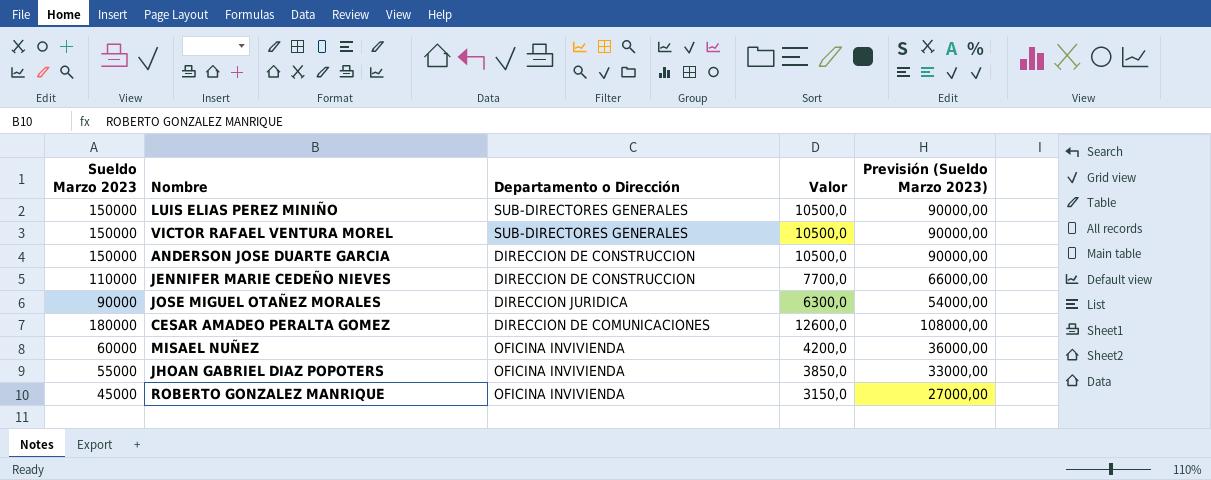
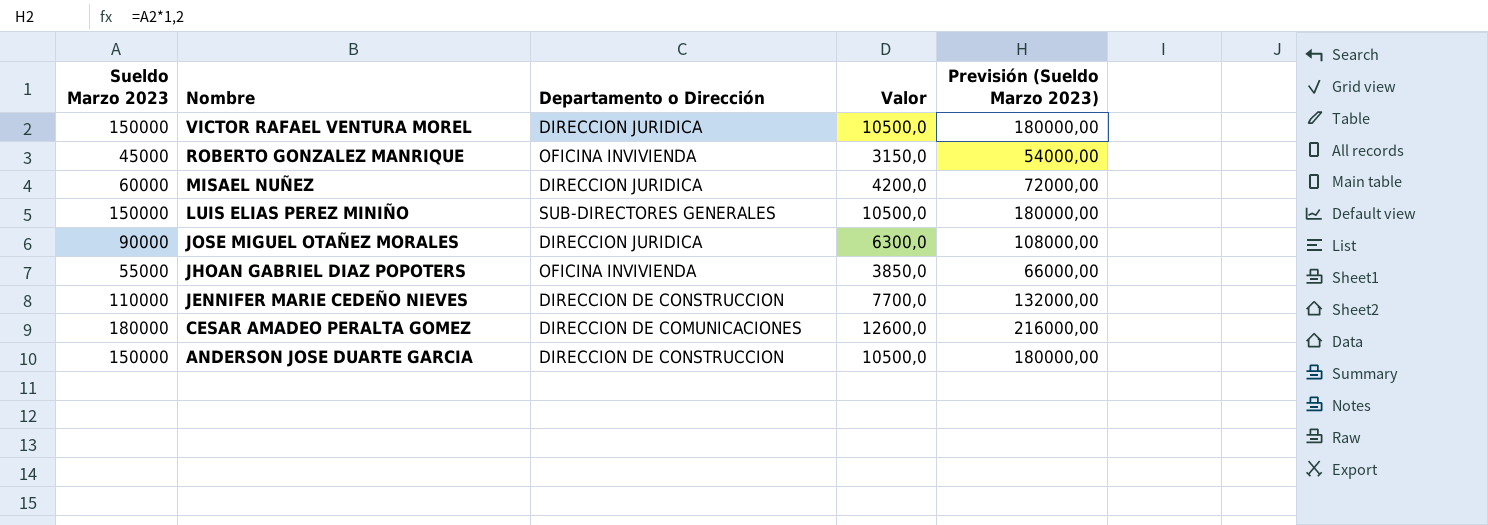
row order: none -> Nombre descending
column Previsión (Sueldo Marzo 2023) | formula: [Sueldo Marzo 2023] * 0,6 -> [Sueldo Marzo 2023] * 1,2
VICTOR RAFAEL VENTURA MOREL | Departamento o Dirección: SUB-DIRECTORES GENERALES -> DIRECCION JURIDICA
MISAEL NUÑEZ | Departamento o Dirección: OFICINA INVIVIENDA -> DIRECCION JURIDICA

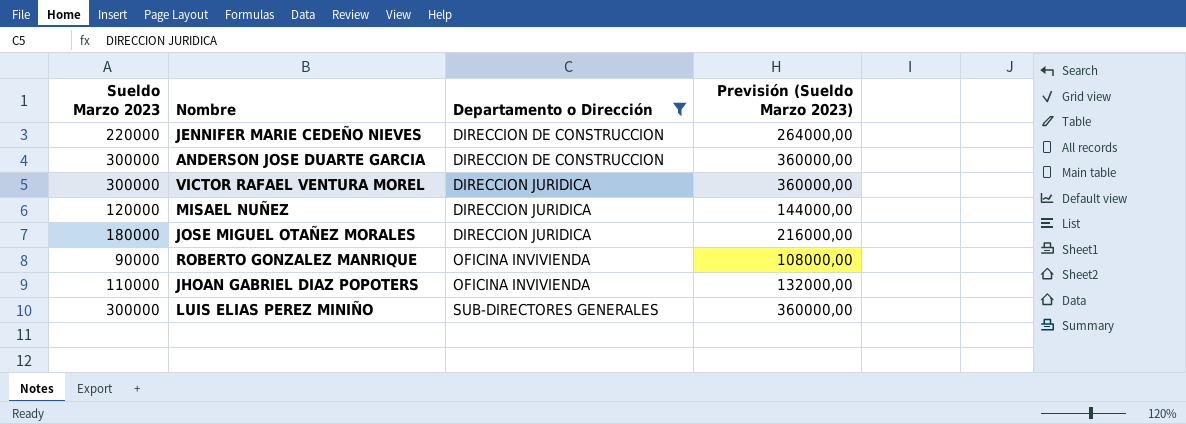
filter: none -> Departamento o Dirección != DIRECCION DE COMUNICACIONES
row order: Nombre descending -> Departamento o Dirección ascending
column Valor | formula: [Sueldo Marzo 2023] * 0,07 -> none
JENNIFER MARIE CEDEÑO NIEVES | Sueldo Marzo 2023: 110000 -> 220000
JENNIFER MARIE CEDEÑO NIEVES | Previsión (Sueldo Marzo 2023): 132000,00 -> 264000,00
ANDERSON JOSE DUARTE GARCIA | Sueldo Marzo 2023: 150000 -> 300000
ANDERSON JOSE DUARTE GARCIA | Previsión (Sueldo Marzo 2023): 180000,00 -> 360000,00
VICTOR RAFAEL VENTURA MOREL | Sueldo Marzo 2023: 150000 -> 300000
VICTOR RAFAEL VENTURA MOREL | Previsión (Sueldo Marzo 2023): 180000,00 -> 360000,00
MISAEL NUÑEZ | Sueldo Marzo 2023: 60000 -> 120000
MISAEL NUÑEZ | Previsión (Sueldo Marzo 2023): 72000,00 -> 144000,00
JOSE MIGUEL OTAÑEZ MORALES | Sueldo Marzo 2023: 90000 -> 180000
JOSE MIGUEL OTAÑEZ MORALES | Previsión (Sueldo Marzo 2023): 108000,00 -> 216000,00
ROBERTO GONZALEZ MANRIQUE | Sueldo Marzo 2023: 45000 -> 90000
ROBERTO GONZALEZ MANRIQUE | Previsión (Sueldo Marzo 2023): 54000,00 -> 108000,00
JHOAN GABRIEL DIAZ POPOTERS | Sueldo Marzo 2023: 55000 -> 110000
JHOAN GABRIEL DIAZ POPOTERS | Previsión (Sueldo Marzo 2023): 66000,00 -> 132000,00
LUIS ELIAS PEREZ MINIÑO | Sueldo Marzo 2023: 150000 -> 300000
LUIS ELIAS PEREZ MINIÑO | Previsión (Sueldo Marzo 2023): 180000,00 -> 360000,00

